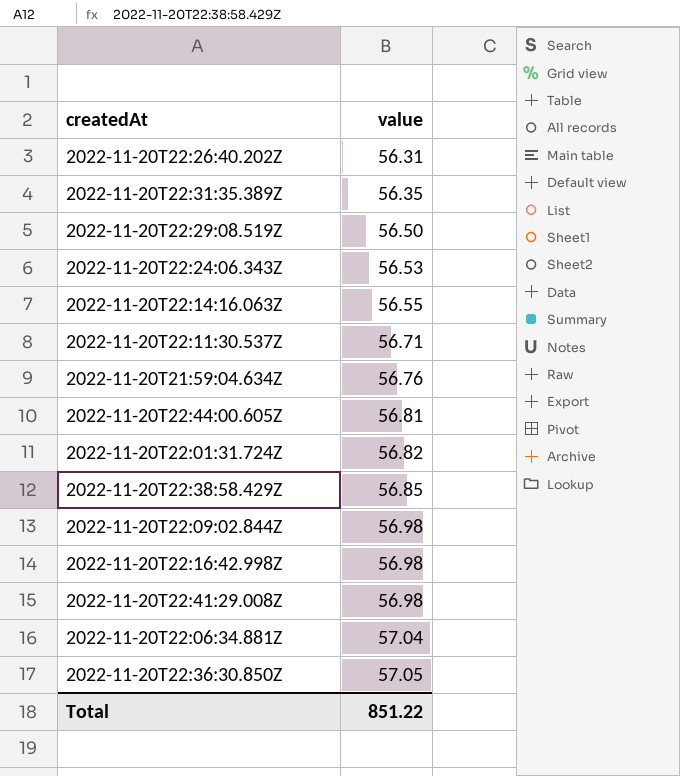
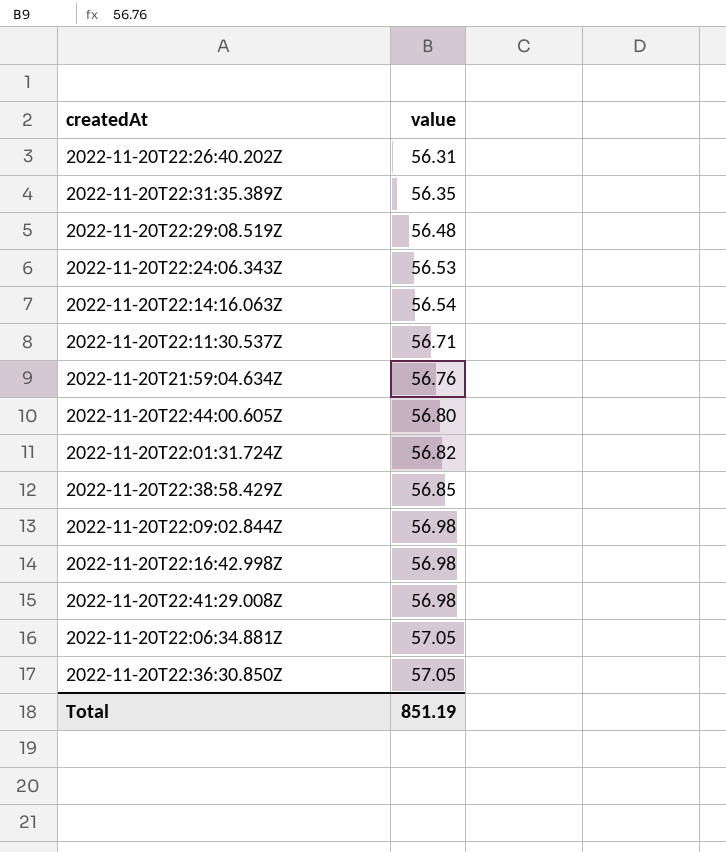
2022-11-20T22:29:08.519Z | value: 56.50 -> 56.48
2022-11-20T22:14:16.063Z | value: 56.55 -> 56.54
2022-11-20T22:44:00.605Z | value: 56.81 -> 56.80
2022-11-20T22:06:34.881Z | value: 57.04 -> 57.05
Total | value: 851.22 -> 851.19

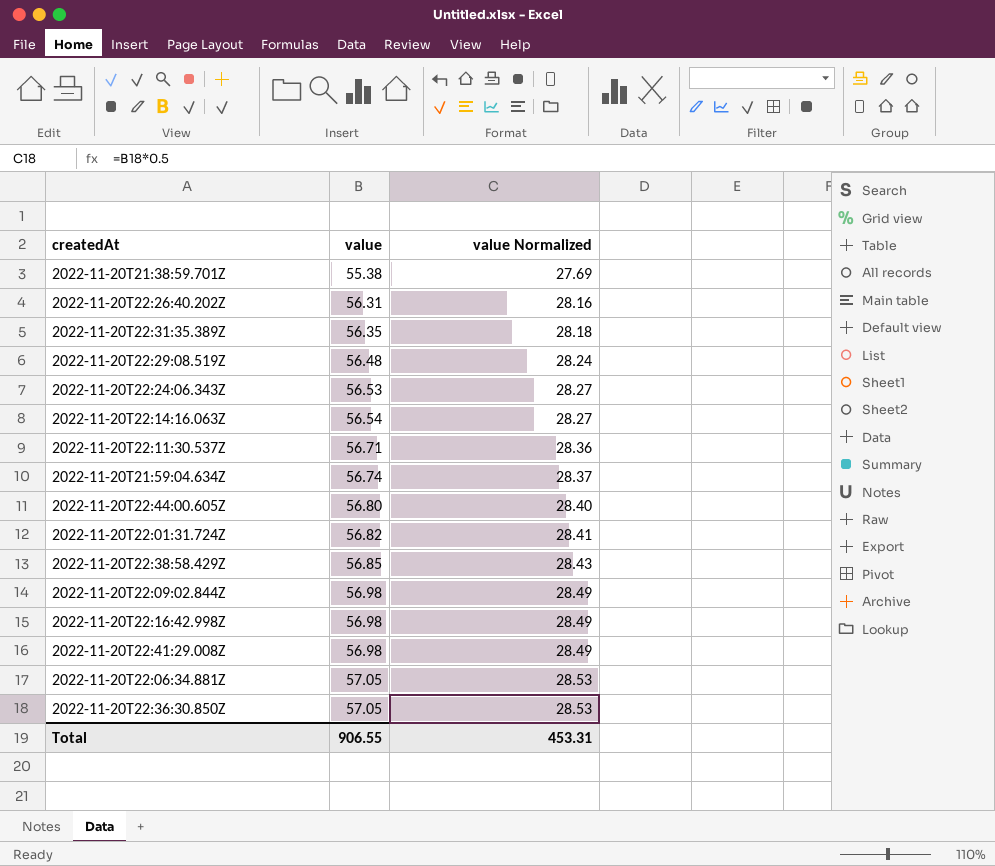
column value Normalized | formula: none -> [value] * 0.5
row 2022-11-20T21:38:59.701Z: none -> 55.38 | 27.69
2022-11-20T21:59:04.634Z | value: 56.76 -> 56.74
Total | value: 851.19 -> 906.55

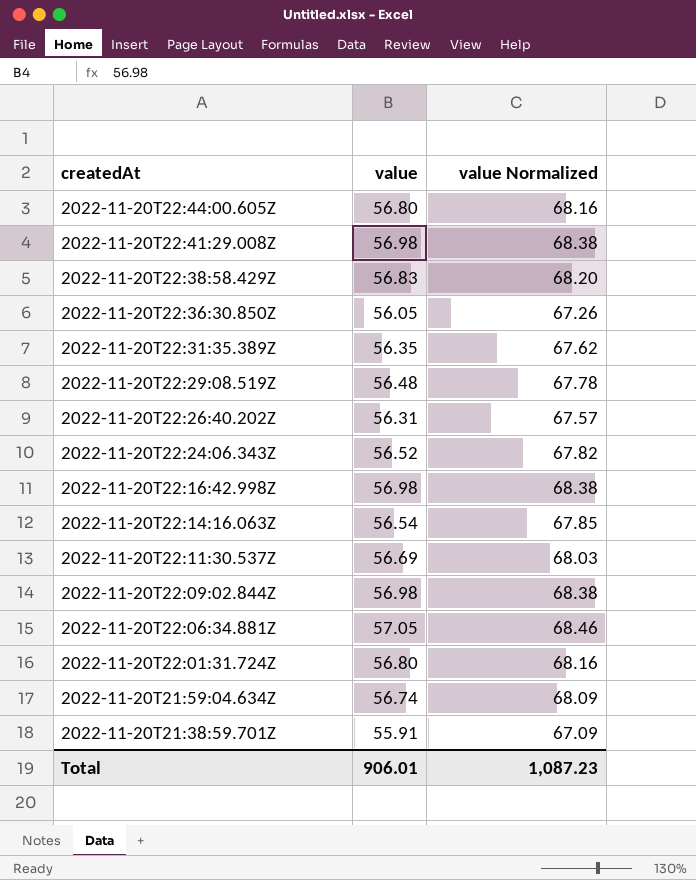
row order: value ascending -> createdAt descending
column value Normalized | formula: [value] * 0.5 -> [value] * 1.2
2022-11-20T22:38:58.429Z | value: 56.85 -> 56.83
2022-11-20T22:36:30.850Z | value: 57.05 -> 56.05
2022-11-20T22:24:06.343Z | value: 56.53 -> 56.52
2022-11-20T22:11:30.537Z | value: 56.71 -> 56.69
2022-11-20T22:01:31.724Z | value: 56.82 -> 56.80
2022-11-20T21:38:59.701Z | value: 55.38 -> 55.91
Total | value: 906.55 -> 906.01
Total | value Normalized: 453.31 -> 1,087.23

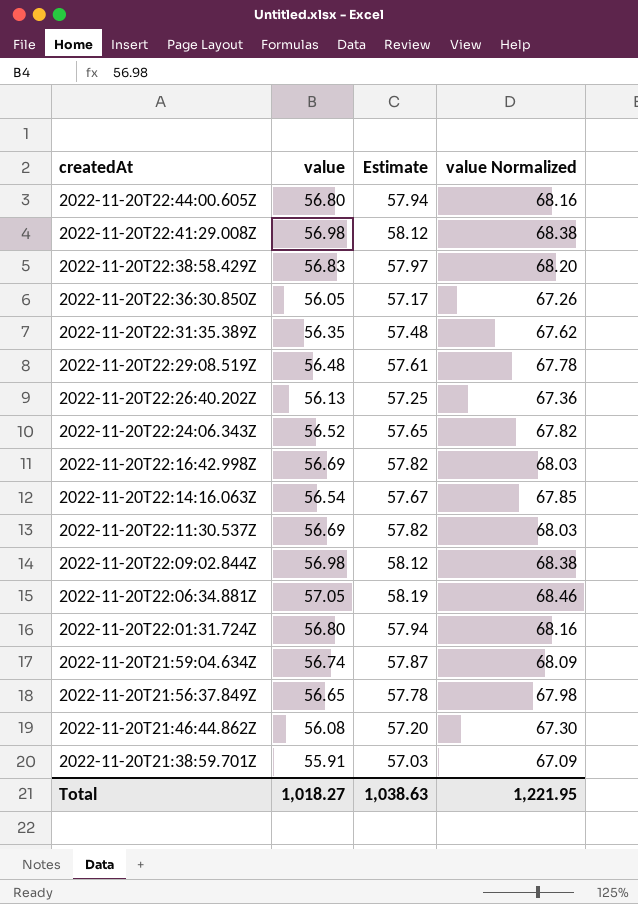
column Estimate | formula: none -> [value] * 1.02
2022-11-20T22:26:40.202Z | value: 56.31 -> 56.13
2022-11-20T22:26:40.202Z | value Normalized: 67.57 -> 67.36
2022-11-20T22:16:42.998Z | value: 56.98 -> 56.69
2022-11-20T22:16:42.998Z | value Normalized: 68.38 -> 68.03
row 2022-11-20T21:56:37.849Z: none -> 56.65 | 57.78 | 67.98
row 2022-11-20T21:46:44.862Z: none -> 56.08 | 57.20 | 67.30
Total | value: 906.01 -> 1,018.27
Total | value Normalized: 1,087.23 -> 1,221.95

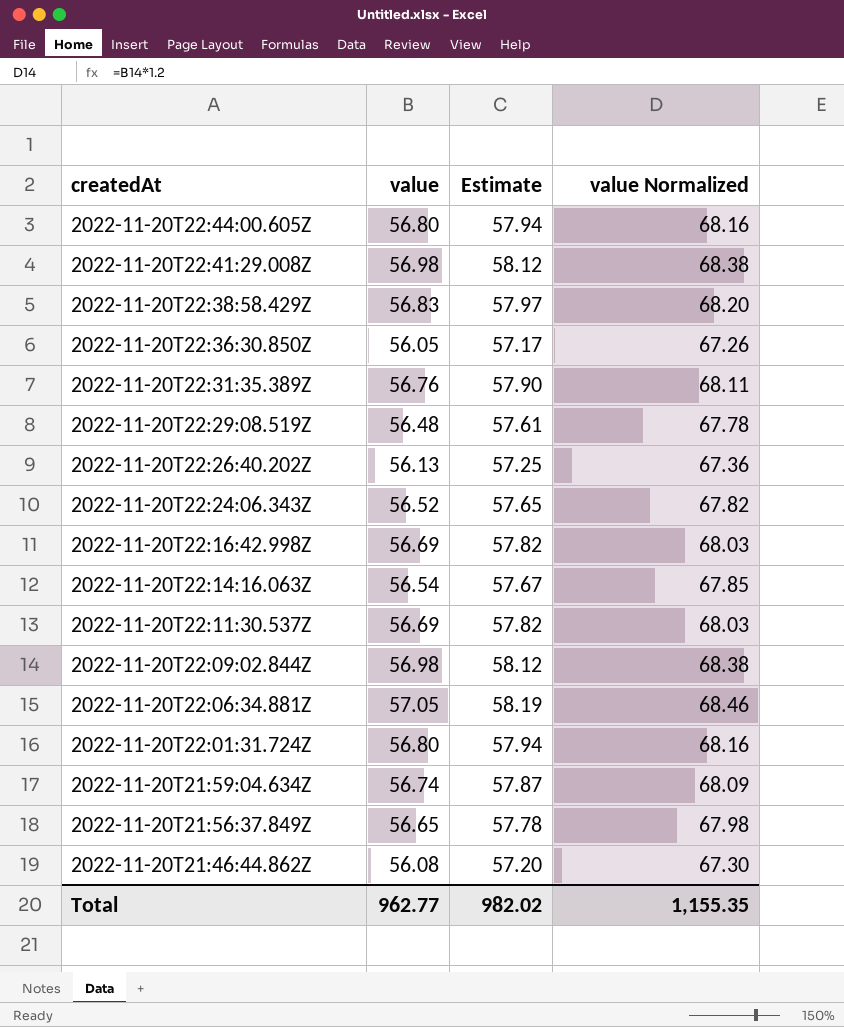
row 2022-11-20T21:38:59.701Z: 55.91 | 57.03 | 67.09 -> none
2022-11-20T22:31:35.389Z | value: 56.35 -> 56.76
2022-11-20T22:31:35.389Z | Estimate: 57.48 -> 57.90
2022-11-20T22:31:35.389Z | value Normalized: 67.62 -> 68.11
Total | value: 1,018.27 -> 962.77
Total | Estimate: 1,038.63 -> 982.02
Total | value Normalized: 1,221.95 -> 1,155.35

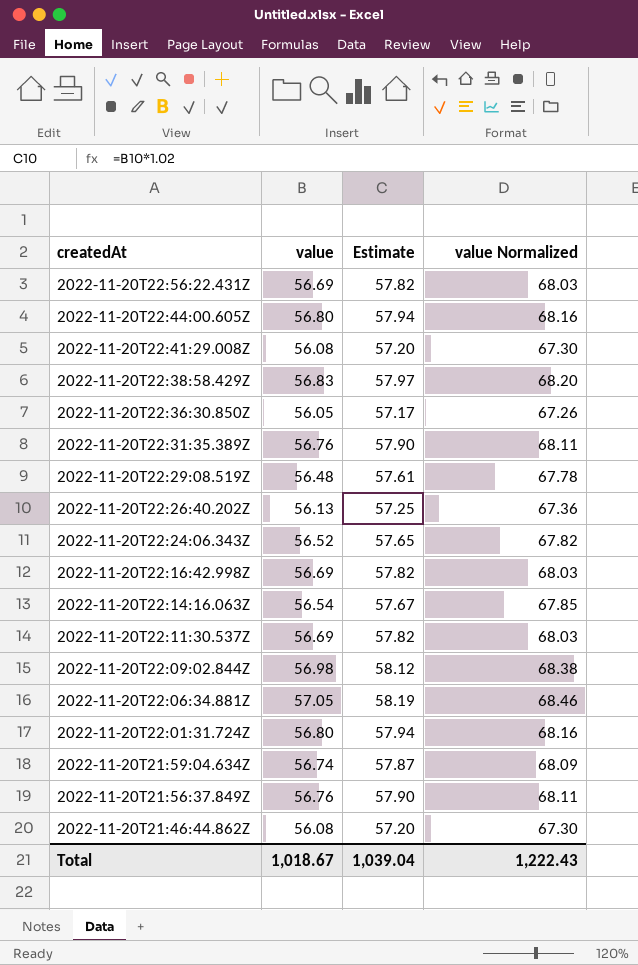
row 2022-11-20T22:56:22.431Z: none -> 56.69 | 57.82 | 68.03
2022-11-20T22:41:29.008Z | value: 56.98 -> 56.08
2022-11-20T22:41:29.008Z | Estimate: 58.12 -> 57.20
2022-11-20T22:41:29.008Z | value Normalized: 68.38 -> 67.30
2022-11-20T21:56:37.849Z | value: 56.65 -> 56.76
2022-11-20T21:56:37.849Z | Estimate: 57.78 -> 57.90
2022-11-20T21:56:37.849Z | value Normalized: 67.98 -> 68.11
Total | value: 962.77 -> 1,018.67
Total | Estimate: 982.02 -> 1,039.04
Total | value Normalized: 1,155.35 -> 1,222.43

